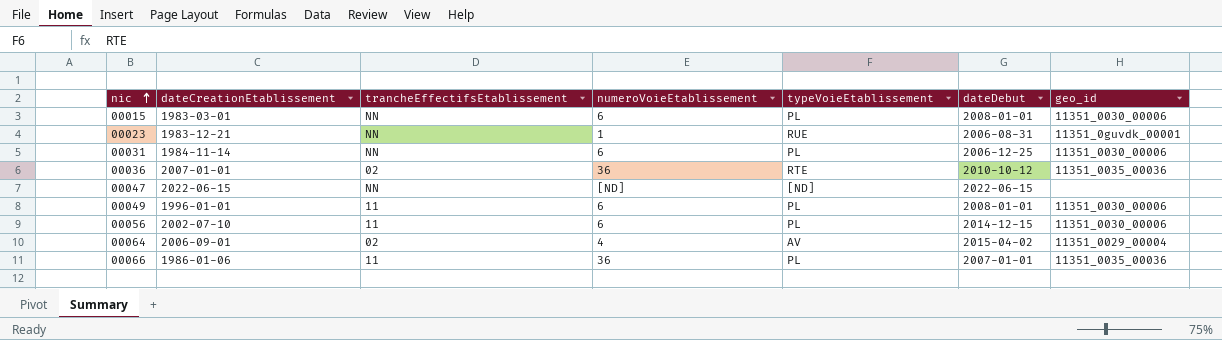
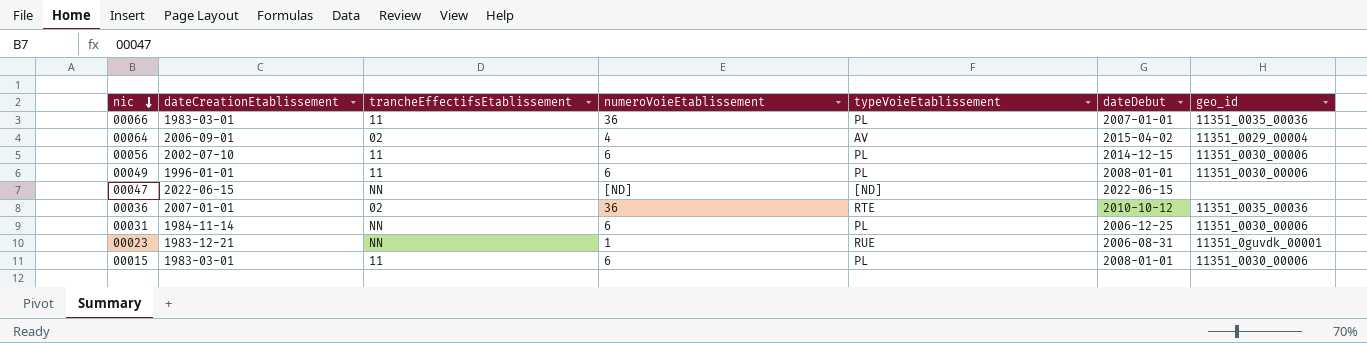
row order: nic ascending -> nic descending
00066 | dateCreationEtablissement: 1986-01-06 -> 1983-03-01
00015 | trancheEffectifsEtablissement: NN -> 11

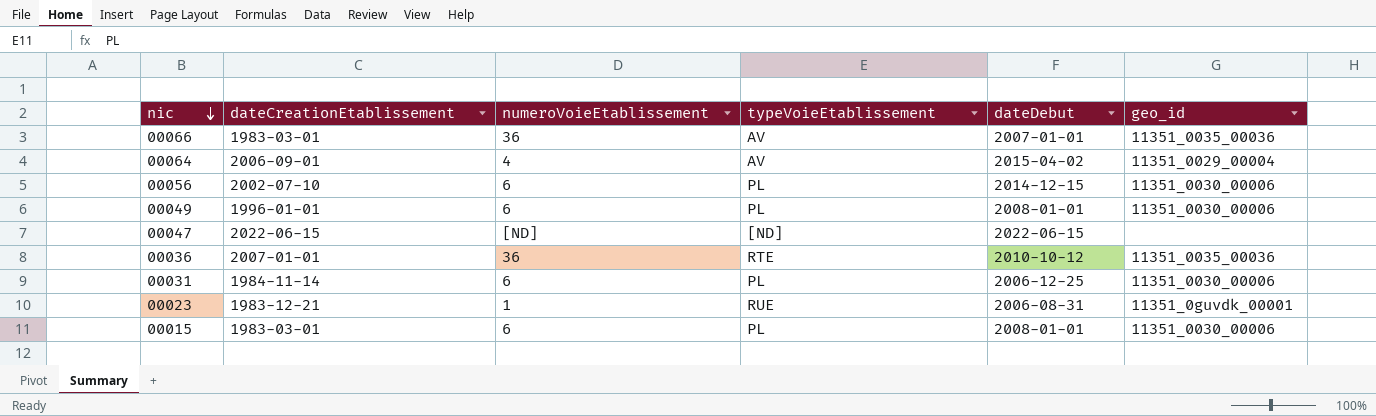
column trancheEffectifsEtablissement | position: 3 -> none
00066 | typeVoieEtablissement: PL -> AV

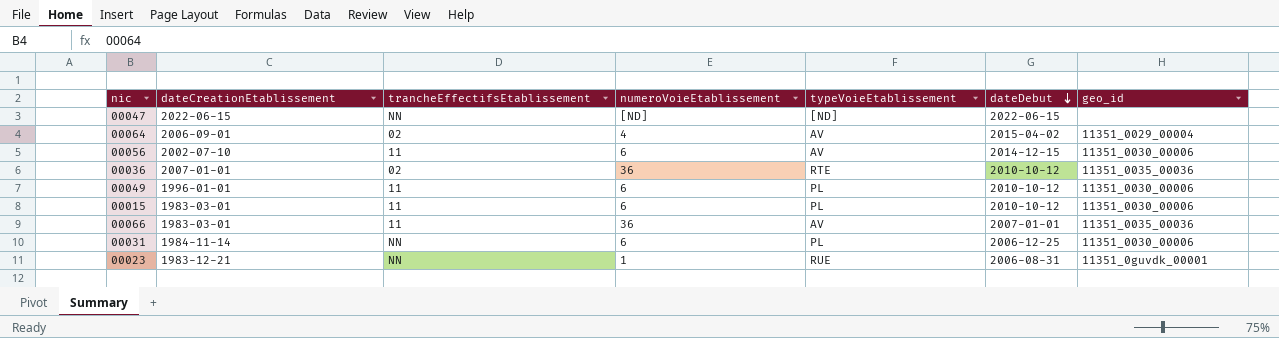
row order: nic descending -> dateDebut descending
column trancheEffectifsEtablissement | position: none -> 3
00056 | typeVoieEtablissement: PL -> AV
00049 | dateDebut: 2008-01-01 -> 2010-10-12
00015 | dateDebut: 2008-01-01 -> 2010-10-12

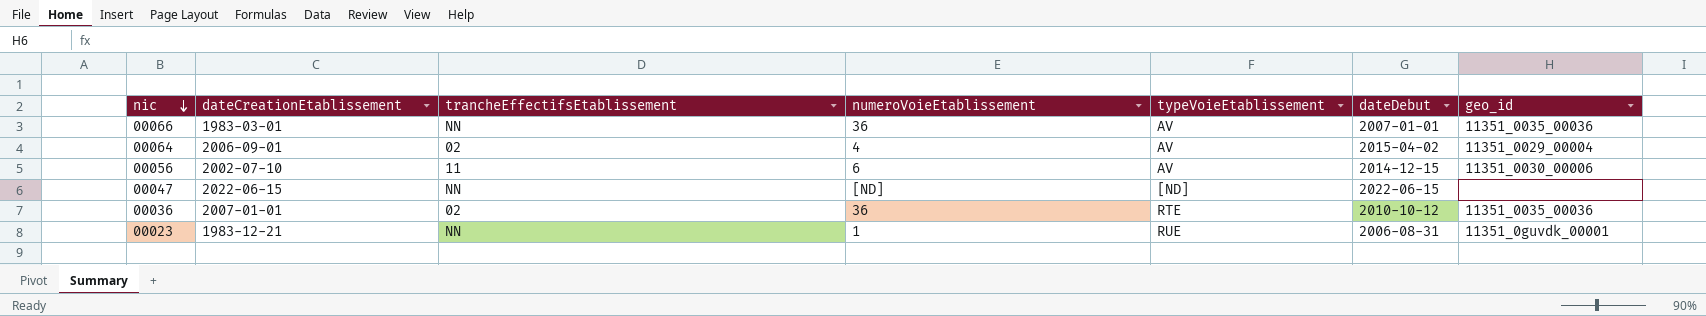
row order: dateDebut descending -> nic descending
row 00049: 1996-01-01 | 11 | 6 | PL | 2010-10-12 | 11351_0030_00006 -> none
row 00015: 1983-03-01 | 11 | 6 | PL | 2010-10-12 | 11351_0030_00006 -> none
row 00031: 1984-11-14 | NN | 6 | PL | 2006-12-25 | 11351_0030_00006 -> none
00066 | trancheEffectifsEtablissement: 11 -> NN

